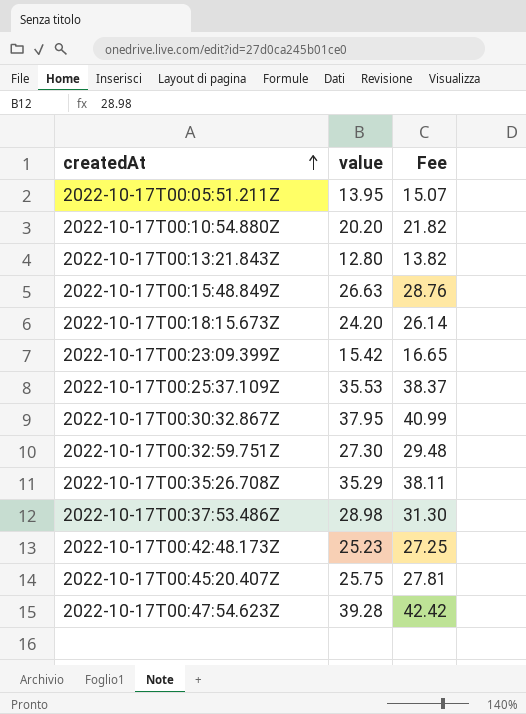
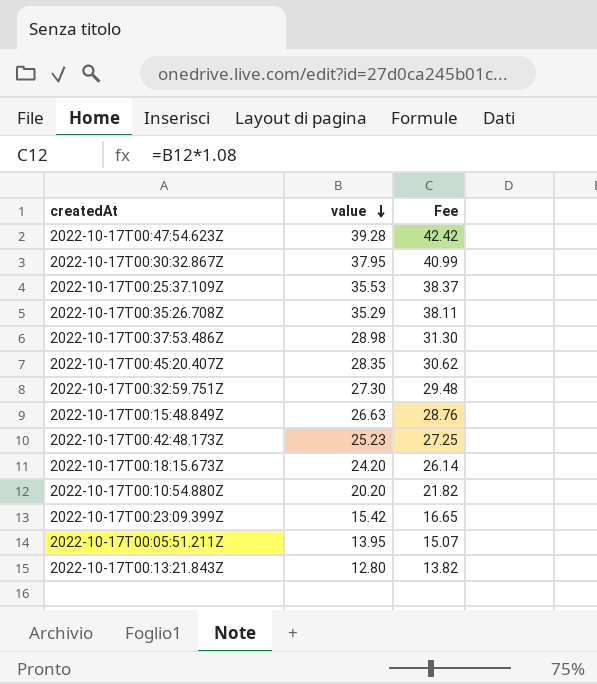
row order: createdAt ascending -> value descending
2022-10-17T00:45:20.407Z | value: 25.75 -> 28.35
2022-10-17T00:45:20.407Z | Fee: 27.81 -> 30.62

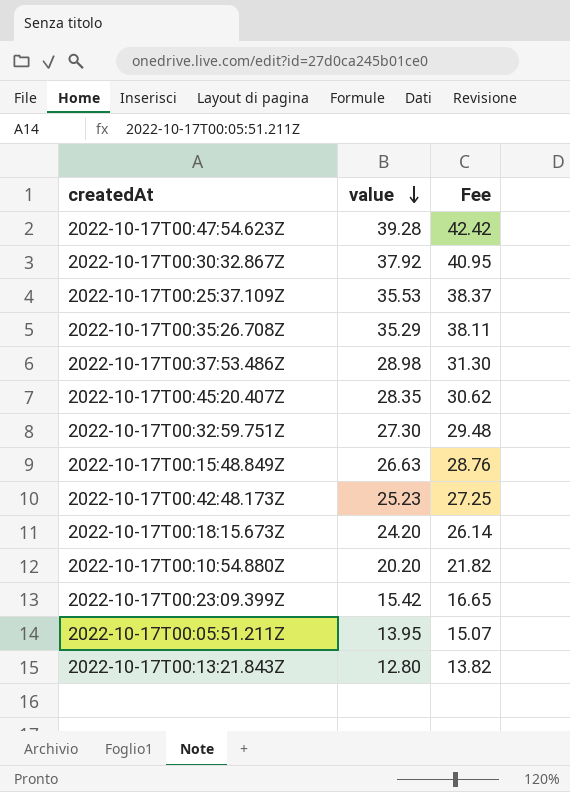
2022-10-17T00:30:32.867Z | value: 37.95 -> 37.92
2022-10-17T00:30:32.867Z | Fee: 40.99 -> 40.95

